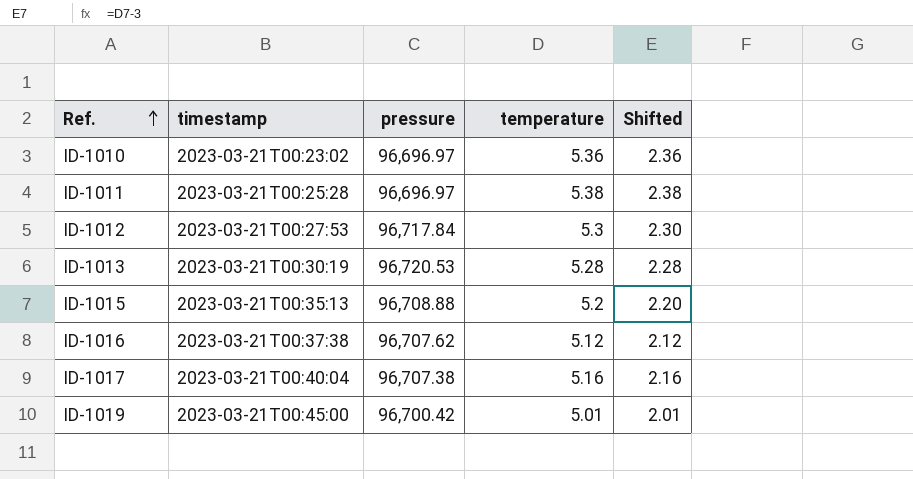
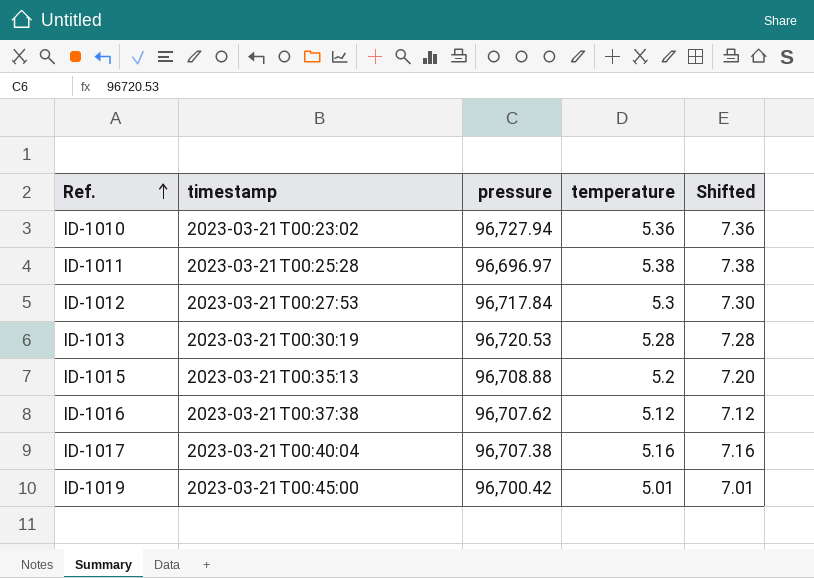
column Shifted | formula: [temperature] - 3 -> [temperature] + 2
ID-1010 | pressure: 96,696.97 -> 96,727.94

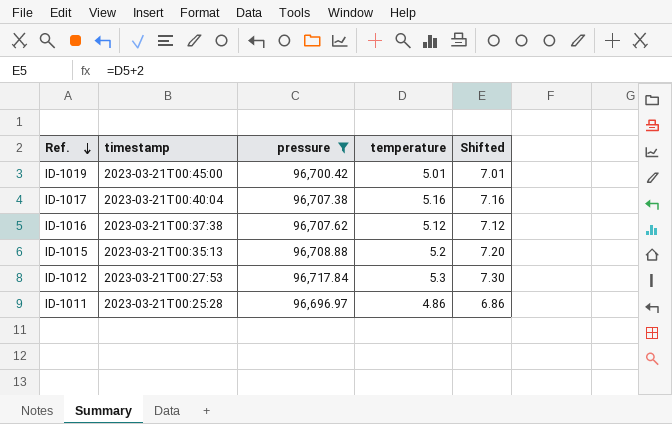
filter: none -> pressure <= 96,717.84
row order: Ref. ascending -> Ref. descending
ID-1011 | temperature: 5.38 -> 4.86
ID-1011 | Shifted: 7.38 -> 6.86

